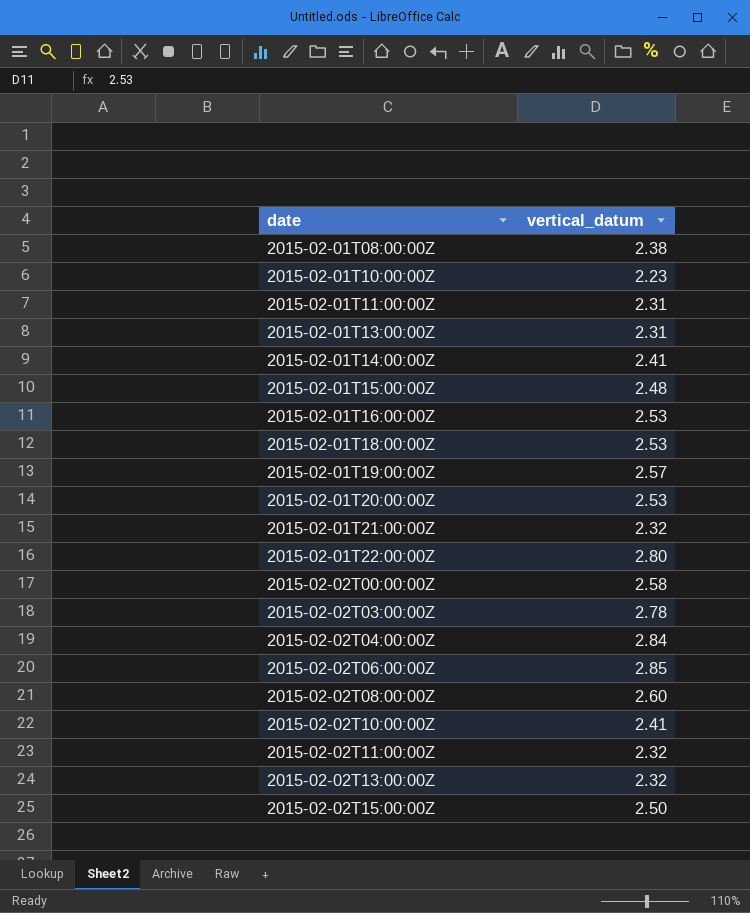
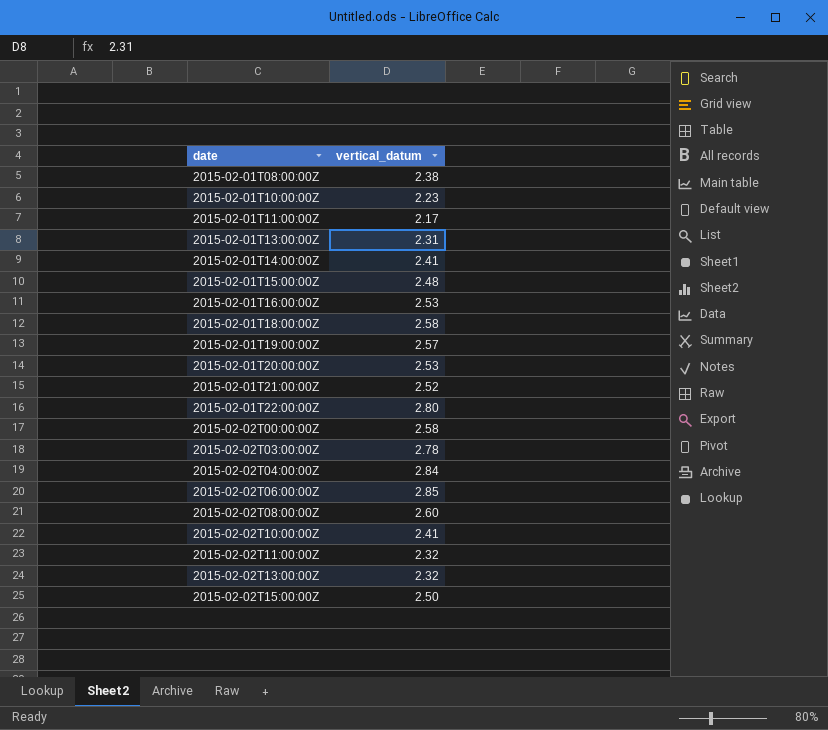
2015-02-01T11:00:00Z | vertical_datum: 2.31 -> 2.17
2015-02-01T18:00:00Z | vertical_datum: 2.53 -> 2.58
2015-02-01T21:00:00Z | vertical_datum: 2.32 -> 2.52

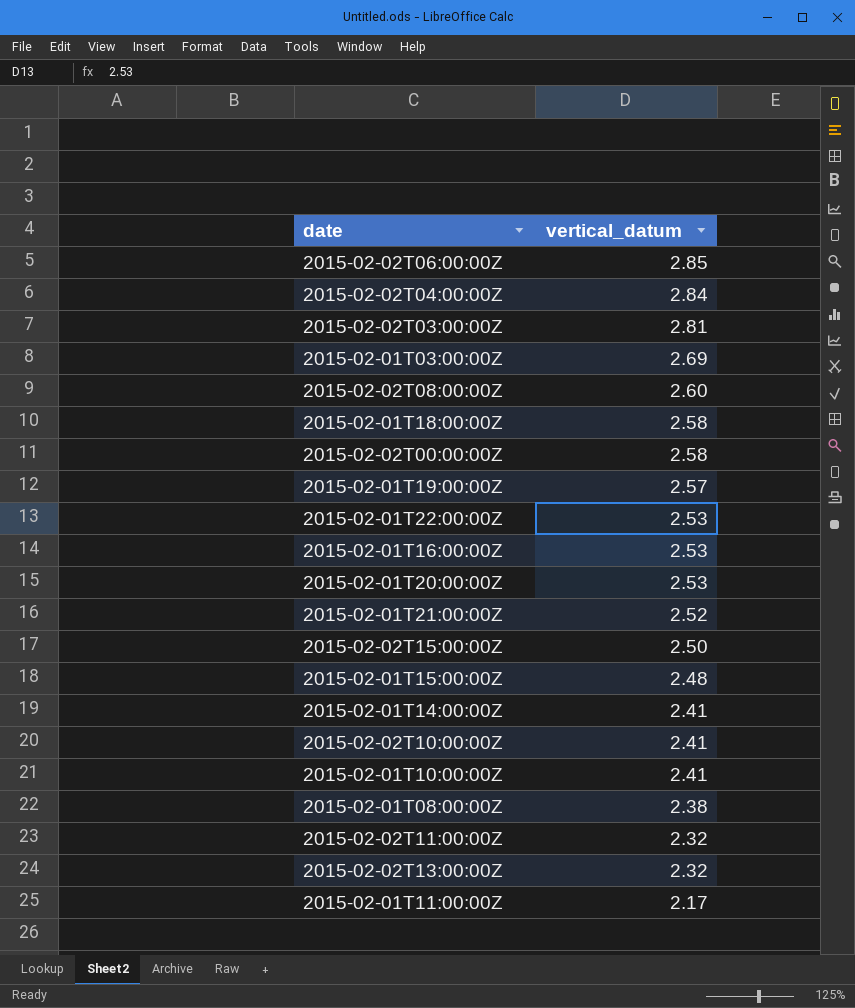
row order: date ascending -> vertical_datum descending
row 2015-02-01T13:00:00Z: 2.31 -> none
2015-02-02T03:00:00Z | vertical_datum: 2.78 -> 2.81
row 2015-02-01T03:00:00Z: none -> 2.69
2015-02-01T22:00:00Z | vertical_datum: 2.80 -> 2.53
2015-02-01T10:00:00Z | vertical_datum: 2.23 -> 2.41

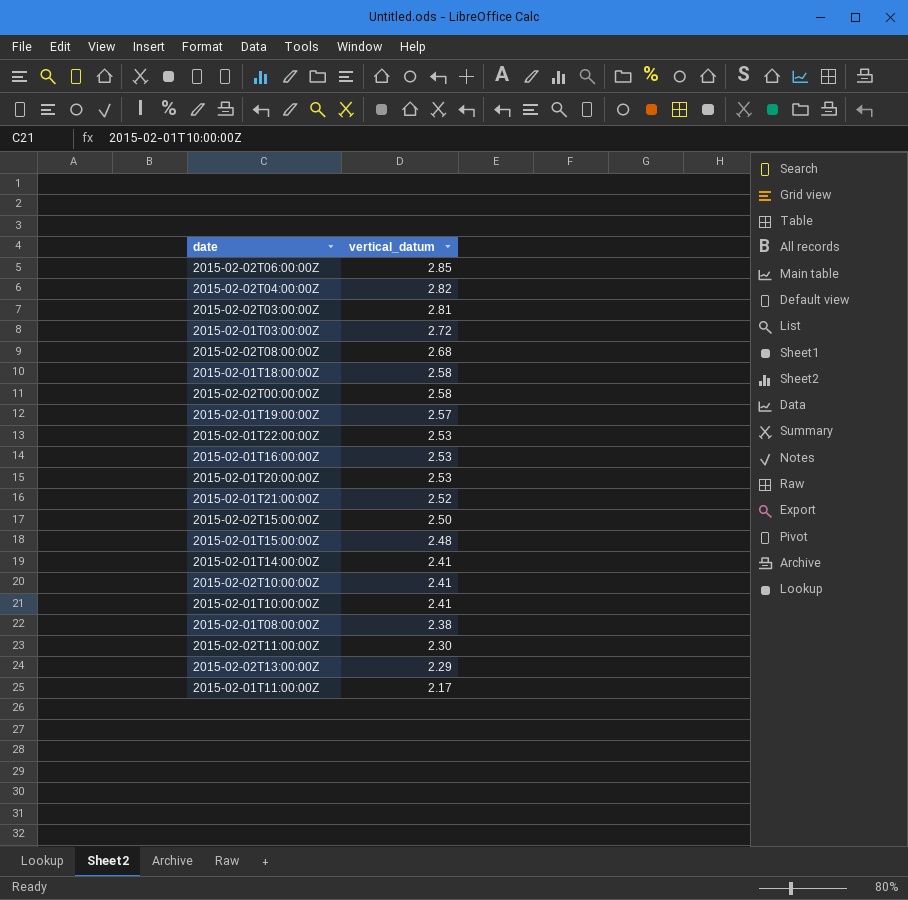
2015-02-02T04:00:00Z | vertical_datum: 2.84 -> 2.82
2015-02-01T03:00:00Z | vertical_datum: 2.69 -> 2.72
2015-02-02T08:00:00Z | vertical_datum: 2.60 -> 2.68
2015-02-02T11:00:00Z | vertical_datum: 2.32 -> 2.30
2015-02-02T13:00:00Z | vertical_datum: 2.32 -> 2.29

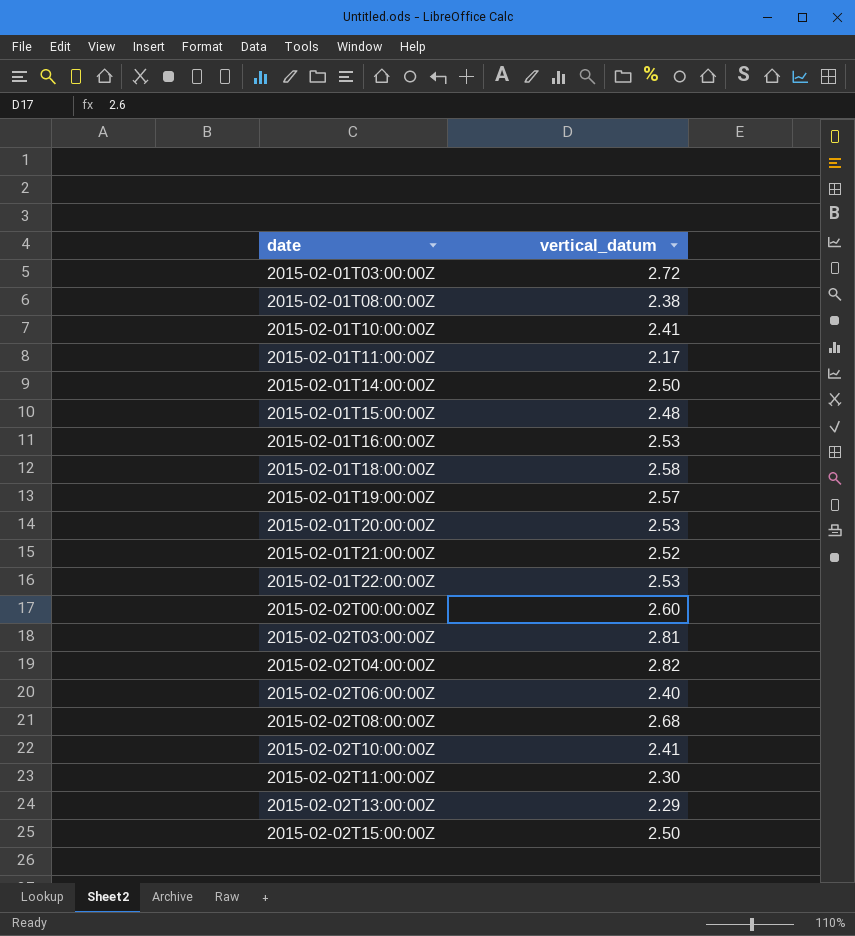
row order: vertical_datum descending -> date ascending
2015-02-01T14:00:00Z | vertical_datum: 2.41 -> 2.50
2015-02-02T00:00:00Z | vertical_datum: 2.58 -> 2.60
2015-02-02T06:00:00Z | vertical_datum: 2.85 -> 2.40

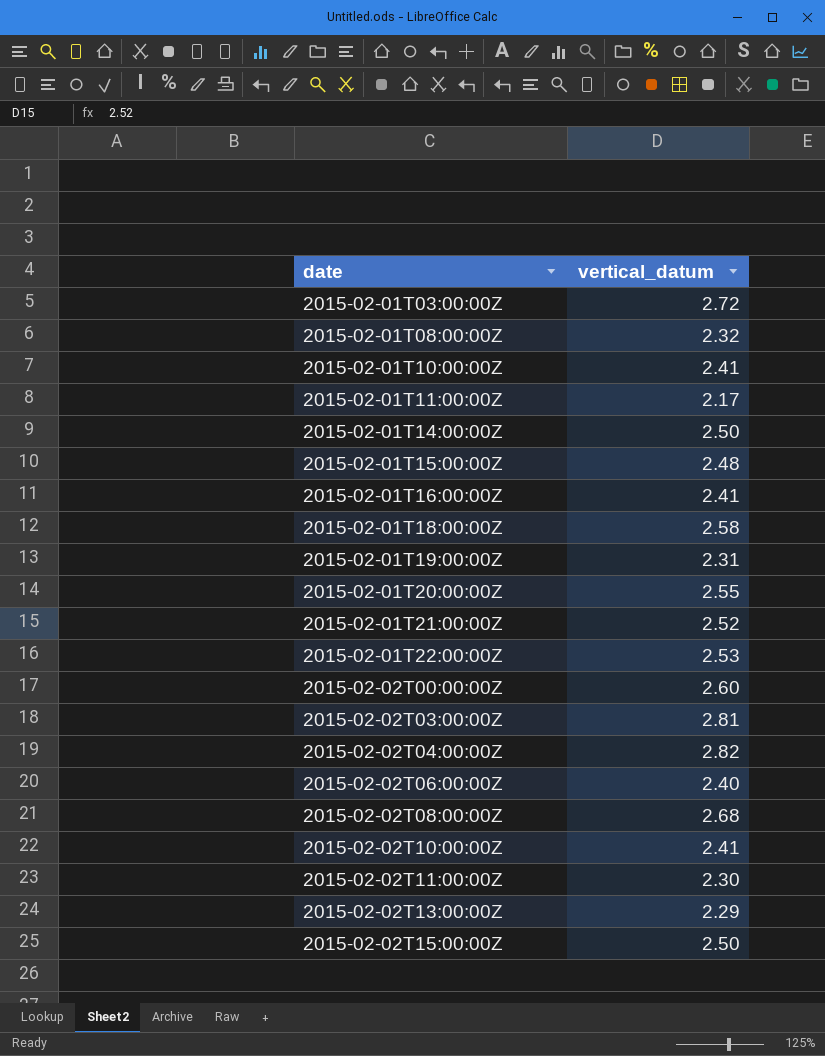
2015-02-01T08:00:00Z | vertical_datum: 2.38 -> 2.32
2015-02-01T16:00:00Z | vertical_datum: 2.53 -> 2.41
2015-02-01T19:00:00Z | vertical_datum: 2.57 -> 2.31
2015-02-01T20:00:00Z | vertical_datum: 2.53 -> 2.55

